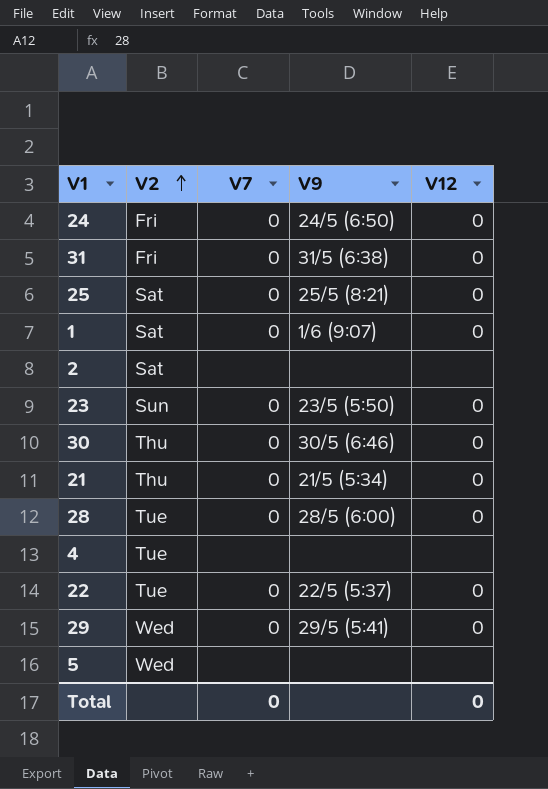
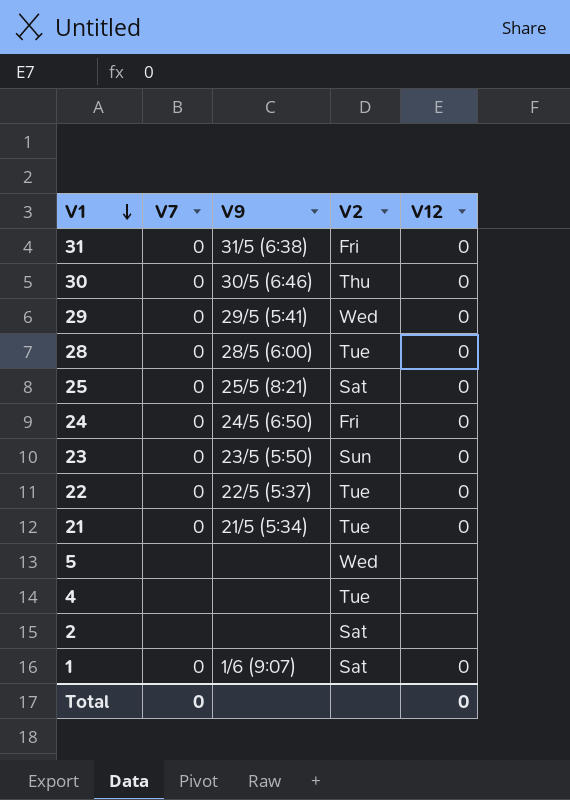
row order: V2 ascending -> V1 descending
column V2 | position: 2 -> 4
21 | V2: Thu -> Tue

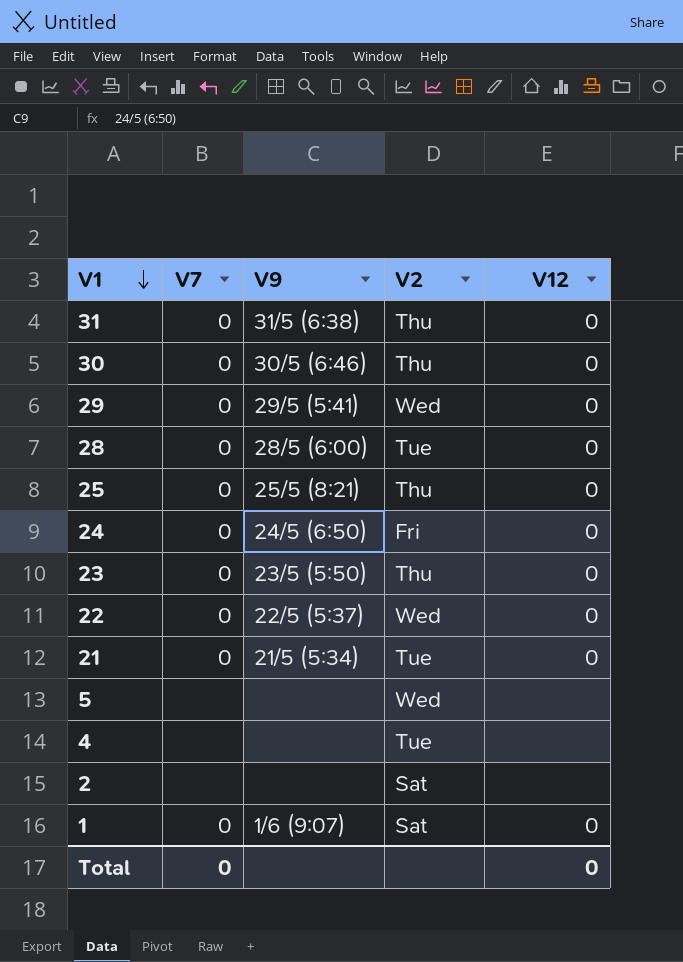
31 | V2: Fri -> Thu
25 | V2: Sat -> Thu
23 | V2: Sun -> Thu
22 | V2: Tue -> Wed

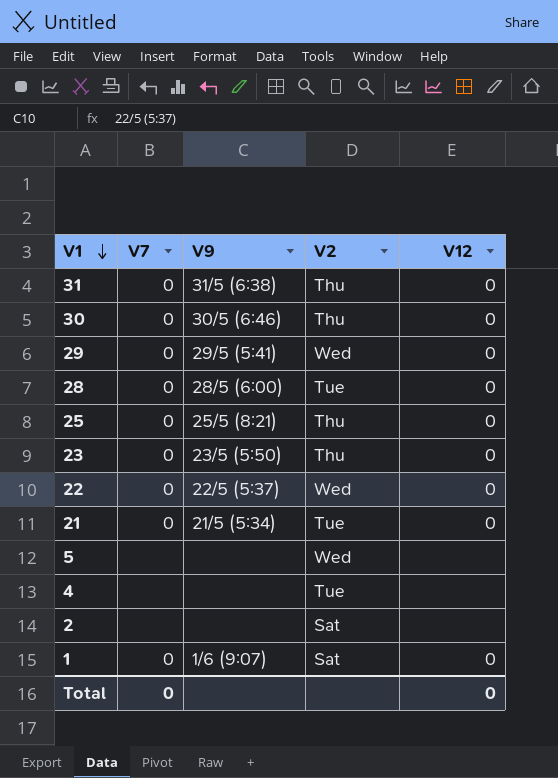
row 24: 0 | 24/5 (6:50) | Fri | 0 -> none

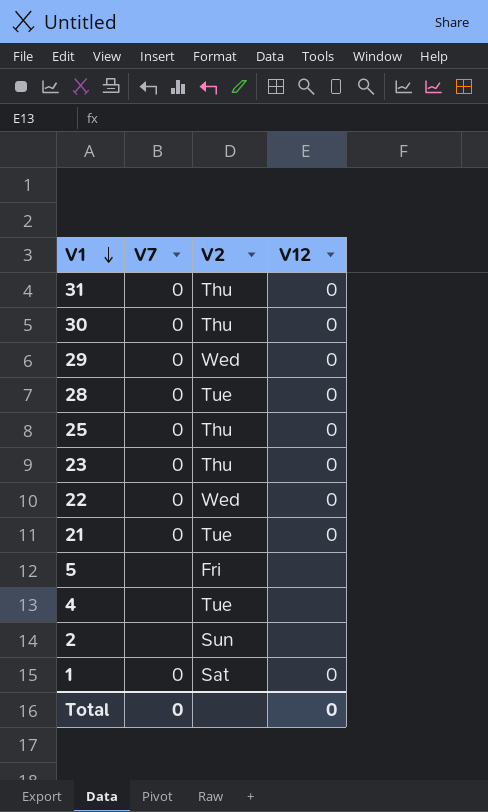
column V9 | position: 3 -> none
5 | V2: Wed -> Fri
2 | V2: Sat -> Sun

